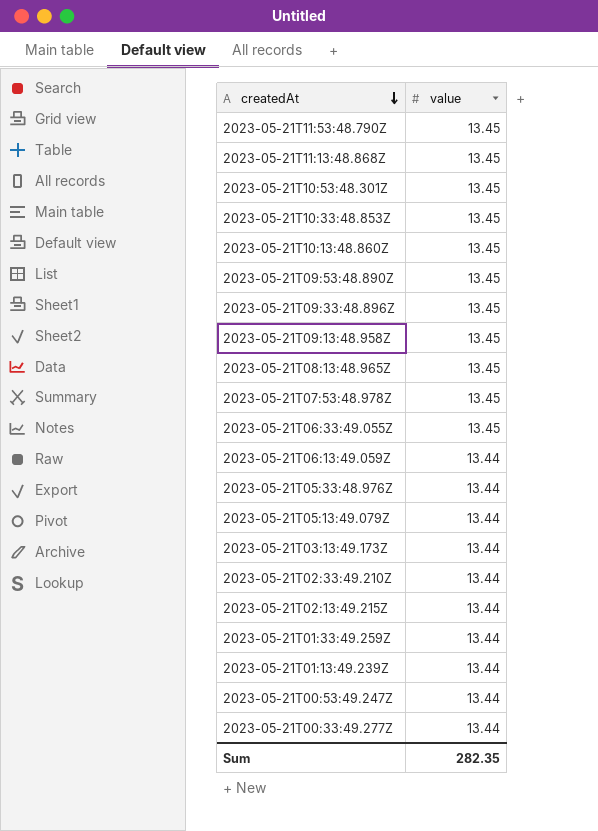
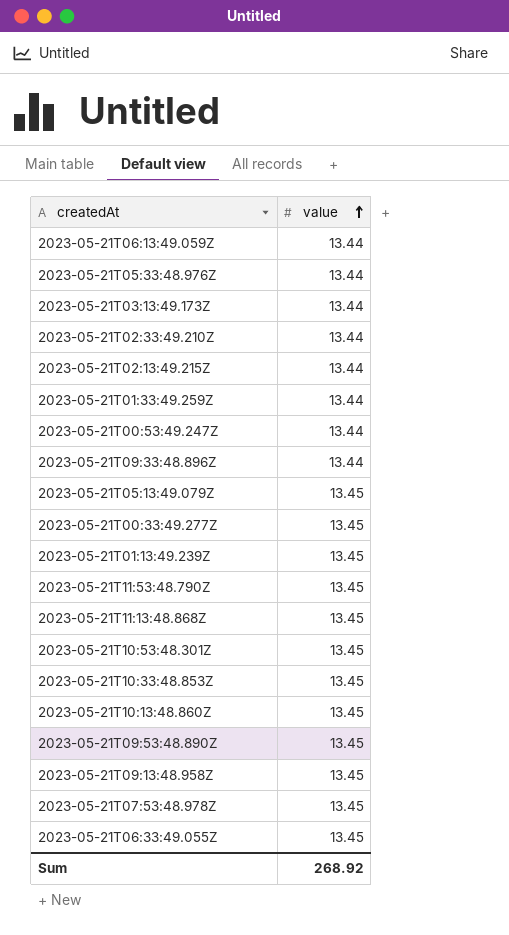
row order: createdAt descending -> value ascending
row 2023-05-21T08:13:48.965Z: 13.45 -> none
2023-05-21T09:33:48.896Z | value: 13.45 -> 13.44
2023-05-21T05:13:49.079Z | value: 13.44 -> 13.45
2023-05-21T00:33:49.277Z | value: 13.44 -> 13.45
2023-05-21T01:13:49.239Z | value: 13.44 -> 13.45
Sum | value: 282.35 -> 268.92

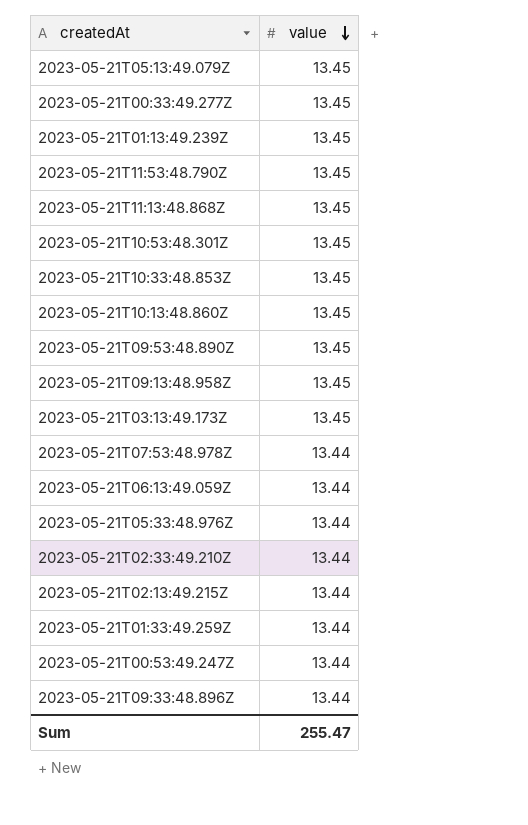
row order: value ascending -> value descending
row 2023-05-21T06:33:49.055Z: 13.45 -> none
2023-05-21T03:13:49.173Z | value: 13.44 -> 13.45
2023-05-21T07:53:48.978Z | value: 13.45 -> 13.44
Sum | value: 268.92 -> 255.47

